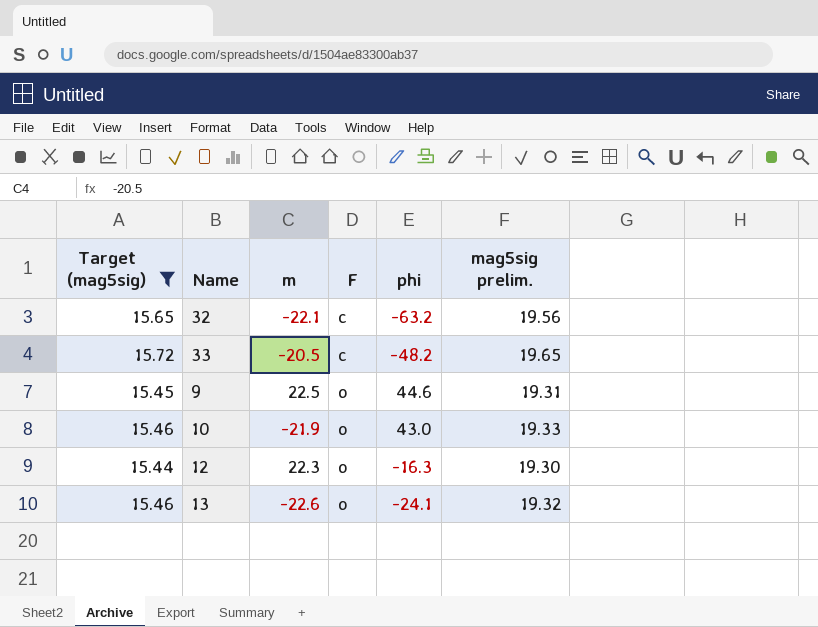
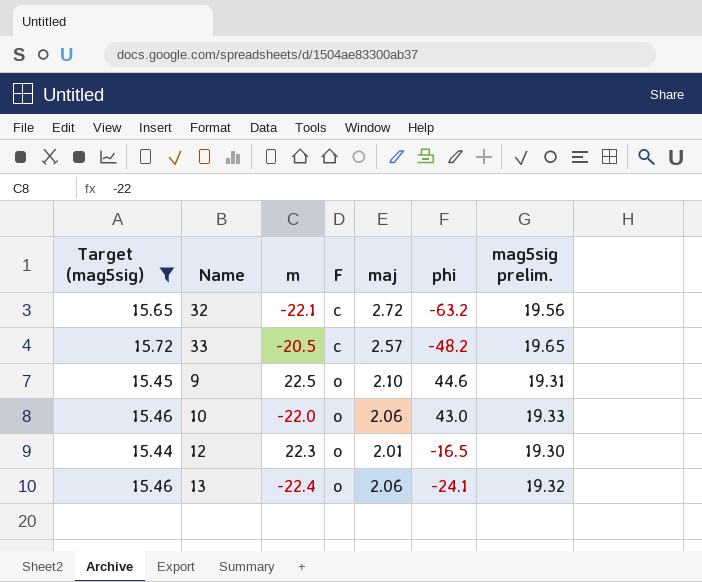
column maj | position: none -> 5
10 | m: -21.9 -> -22.0
12 | phi: -16.3 -> -16.5
13 | m: -22.6 -> -22.4

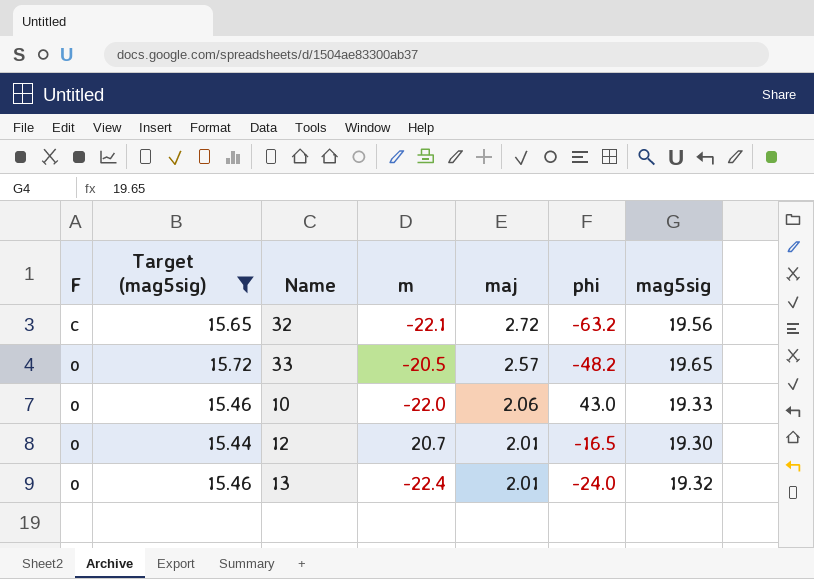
column F | position: 4 -> 1
column name: mag5sig prelim. -> mag5sig
row 9: 15.45 | 22.5 | o | 2.10 | 44.6 | 19.31 -> none
33 | F: c -> o
12 | m: 22.3 -> 20.7
13 | maj: 2.06 -> 2.01
13 | phi: -24.1 -> -24.0

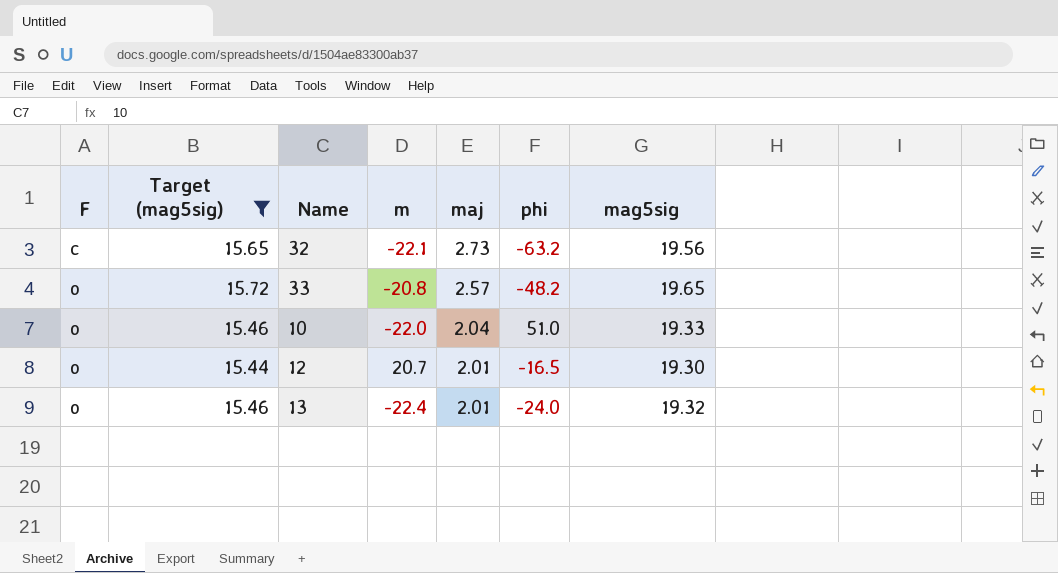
32 | maj: 2.72 -> 2.73
33 | m: -20.5 -> -20.8
10 | maj: 2.06 -> 2.04
10 | phi: 43.0 -> 51.0

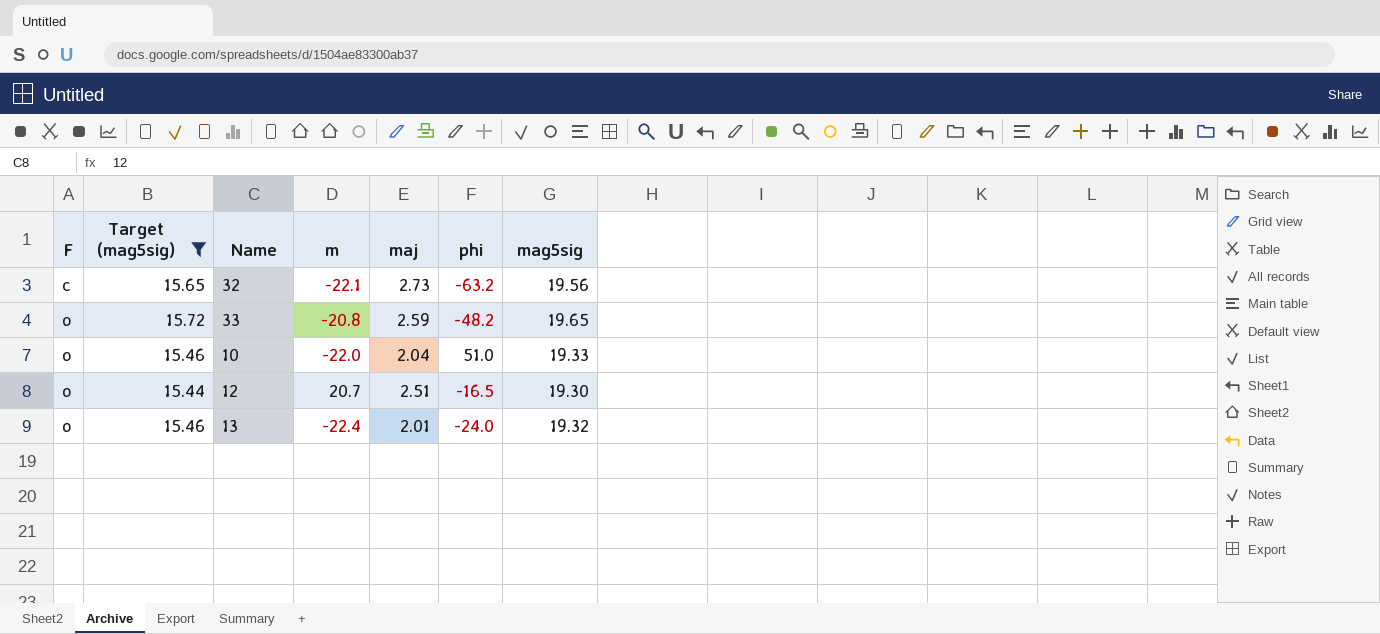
33 | maj: 2.57 -> 2.59
12 | maj: 2.01 -> 2.51

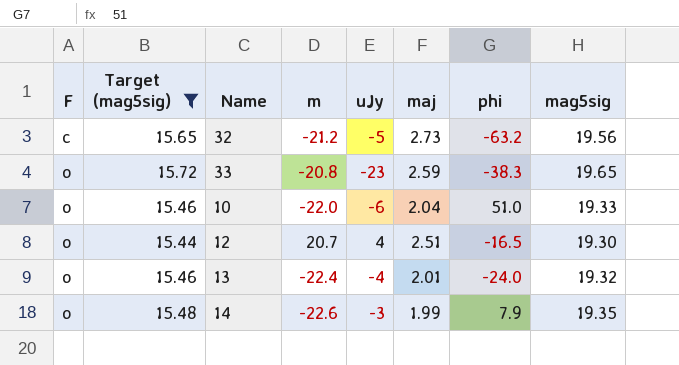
column uJy | position: none -> 5
32 | m: -22.1 -> -21.2
33 | phi: -48.2 -> -38.3
row 14: none -> o | 15.48 | -22.6 | -3 | 1.99 | 7.9 | 19.35

